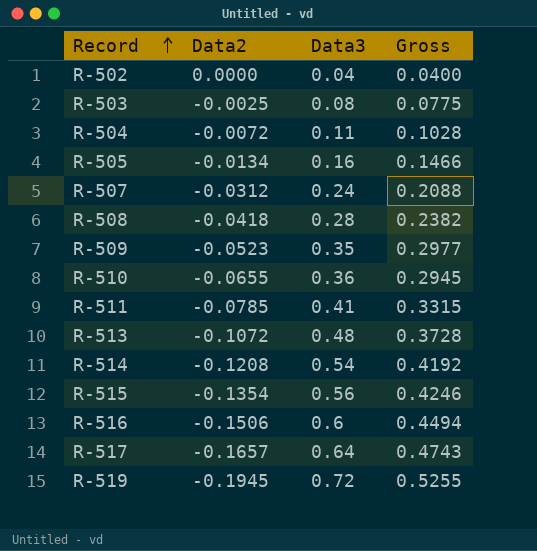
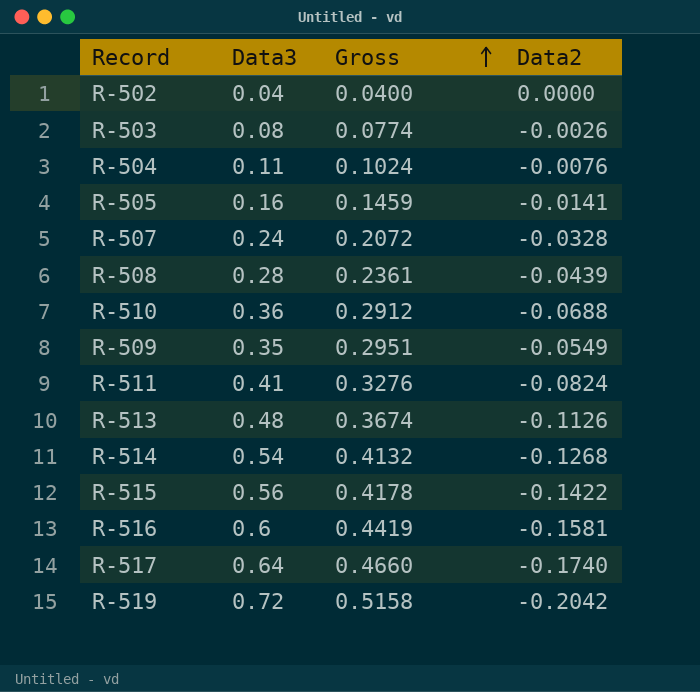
row order: Record ascending -> Gross ascending
column Data2 | position: 2 -> 4
R-503 | Gross: 0.0775 -> 0.0774
R-503 | Data2: -0.0025 -> -0.0026
R-504 | Gross: 0.1028 -> 0.1024
R-504 | Data2: -0.0072 -> -0.0076
R-505 | Gross: 0.1466 -> 0.1459
R-505 | Data2: -0.0134 -> -0.0141
R-507 | Gross: 0.2088 -> 0.2072
R-507 | Data2: -0.0312 -> -0.0328
R-508 | Gross: 0.2382 -> 0.2361
R-508 | Data2: -0.0418 -> -0.0439
R-510 | Gross: 0.2945 -> 0.2912
R-510 | Data2: -0.0655 -> -0.0688
R-509 | Gross: 0.2977 -> 0.2951
R-509 | Data2: -0.0523 -> -0.0549
R-511 | Gross: 0.3315 -> 0.3276
R-511 | Data2: -0.0785 -> -0.0824
R-513 | Gross: 0.3728 -> 0.3674
R-513 | Data2: -0.1072 -> -0.1126
R-514 | Gross: 0.4192 -> 0.4132
R-514 | Data2: -0.1208 -> -0.1268
R-515 | Gross: 0.4246 -> 0.4178
R-515 | Data2: -0.1354 -> -0.1422
R-516 | Gross: 0.4494 -> 0.4419
R-516 | Data2: -0.1506 -> -0.1581
R-517 | Gross: 0.4743 -> 0.4660
R-517 | Data2: -0.1657 -> -0.1740
R-519 | Gross: 0.5255 -> 0.5158
R-519 | Data2: -0.1945 -> -0.2042

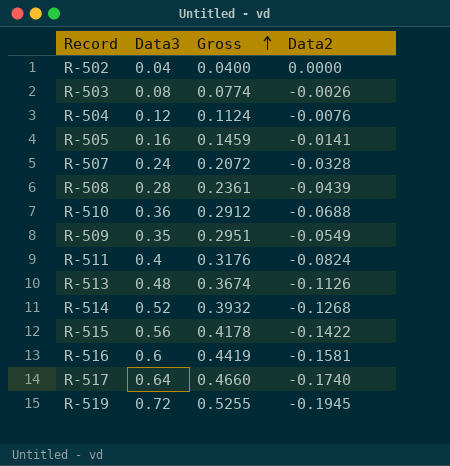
R-504 | Data3: 0.11 -> 0.12
R-504 | Gross: 0.1024 -> 0.1124
R-511 | Data3: 0.41 -> 0.4
R-511 | Gross: 0.3276 -> 0.3176
R-514 | Data3: 0.54 -> 0.52
R-514 | Gross: 0.4132 -> 0.3932
R-519 | Gross: 0.5158 -> 0.5255
R-519 | Data2: -0.2042 -> -0.1945

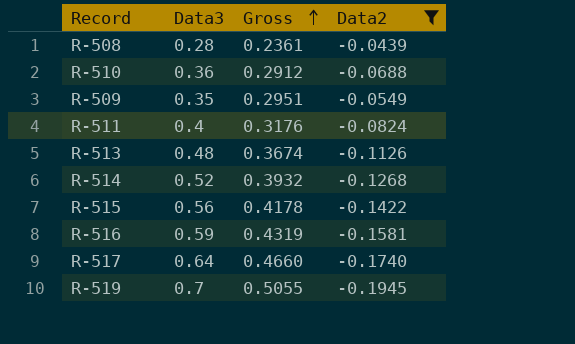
filter: none -> Data2 <= -0.0439
R-516 | Data3: 0.6 -> 0.59
R-516 | Gross: 0.4419 -> 0.4319
R-519 | Data3: 0.72 -> 0.7
R-519 | Gross: 0.5255 -> 0.5055

